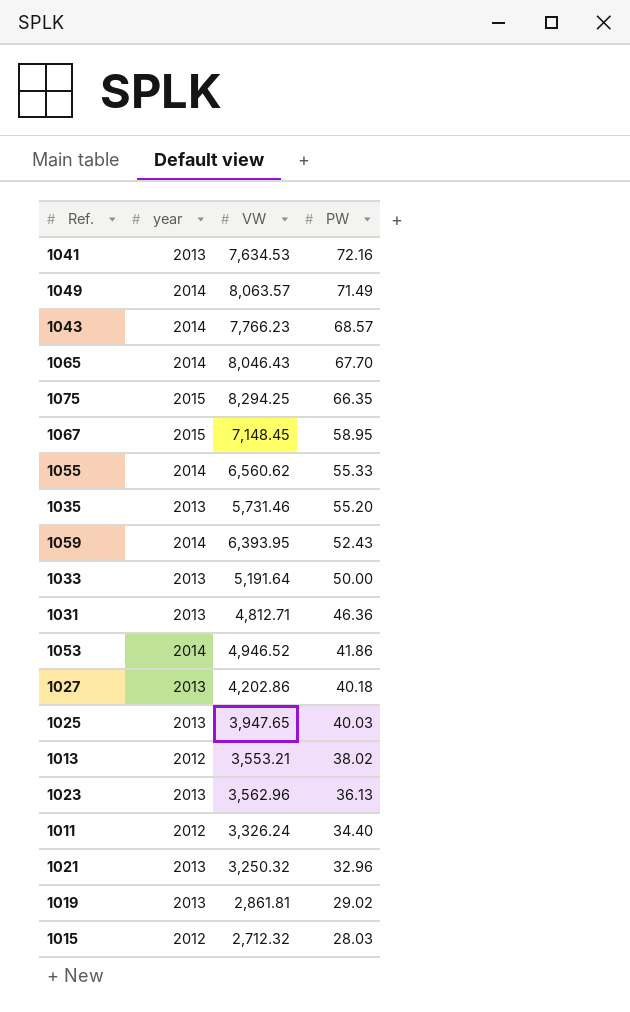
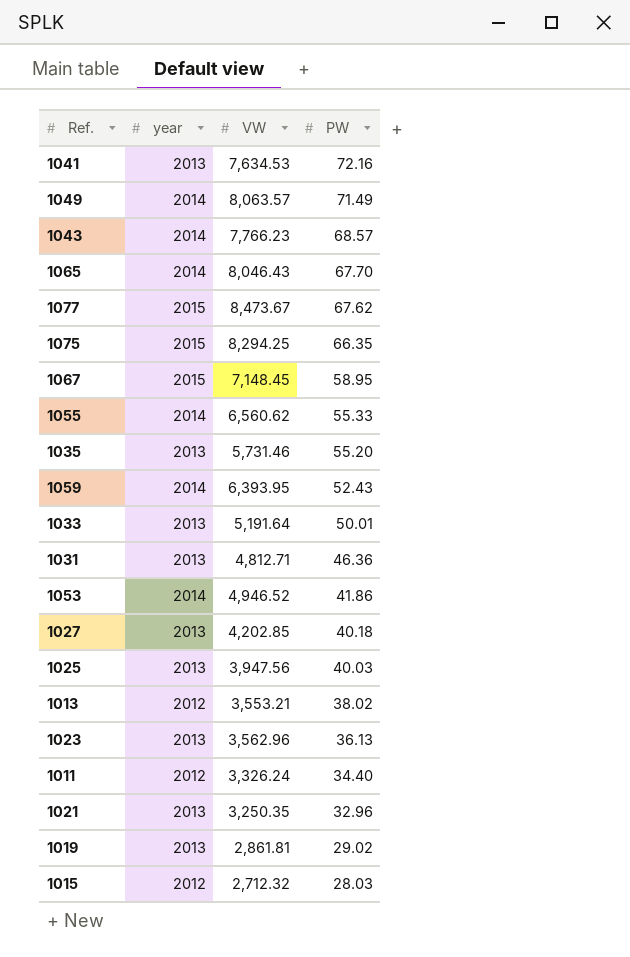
row 1077: none -> 2015 | 8,473.67 | 67.62
1033 | PW: 50.00 -> 50.01
1027 | VW: 4,202.86 -> 4,202.85
1025 | VW: 3,947.65 -> 3,947.56
1021 | VW: 3,250.32 -> 3,250.35

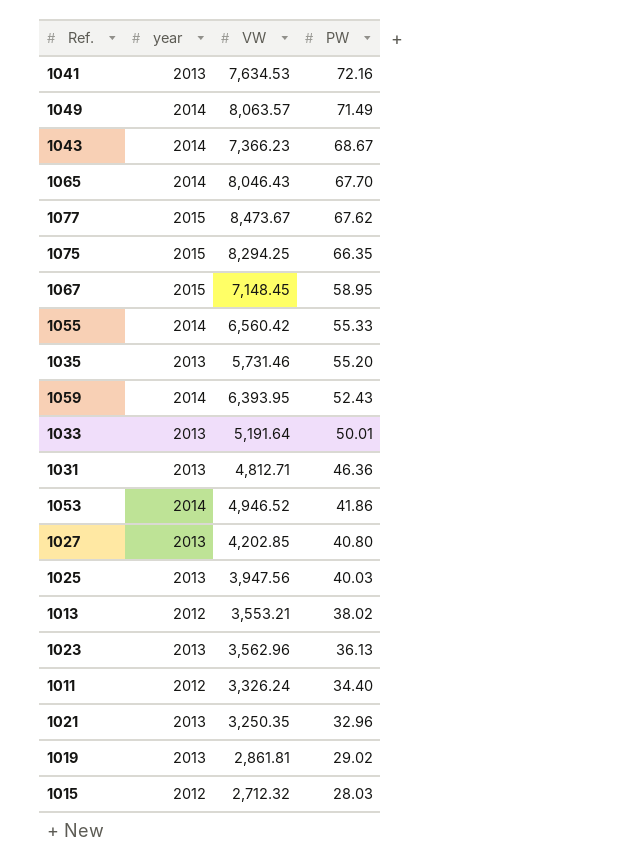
1043 | VW: 7,766.23 -> 7,366.23
1043 | PW: 68.57 -> 68.67
1055 | VW: 6,560.62 -> 6,560.42
1027 | PW: 40.18 -> 40.80

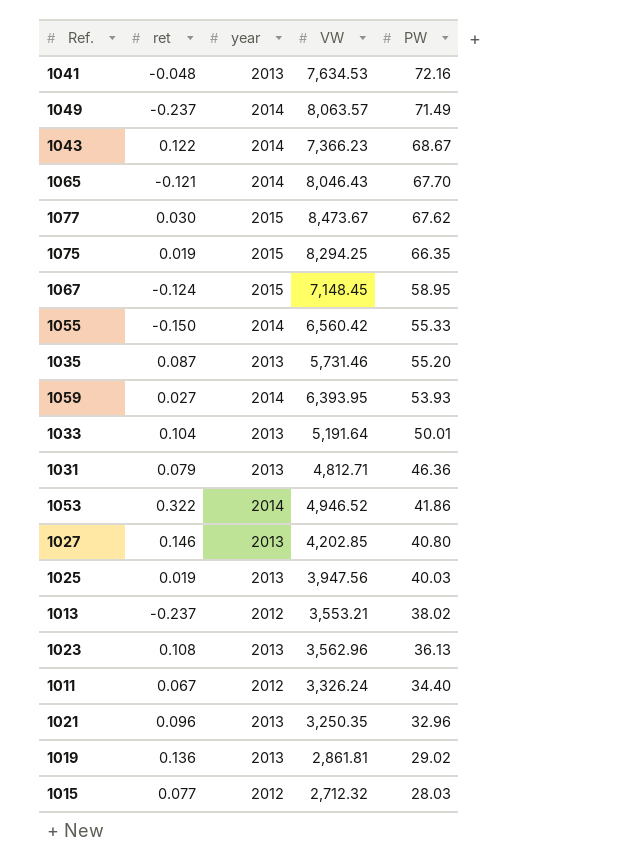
column ret | position: none -> 2
1059 | PW: 52.43 -> 53.93

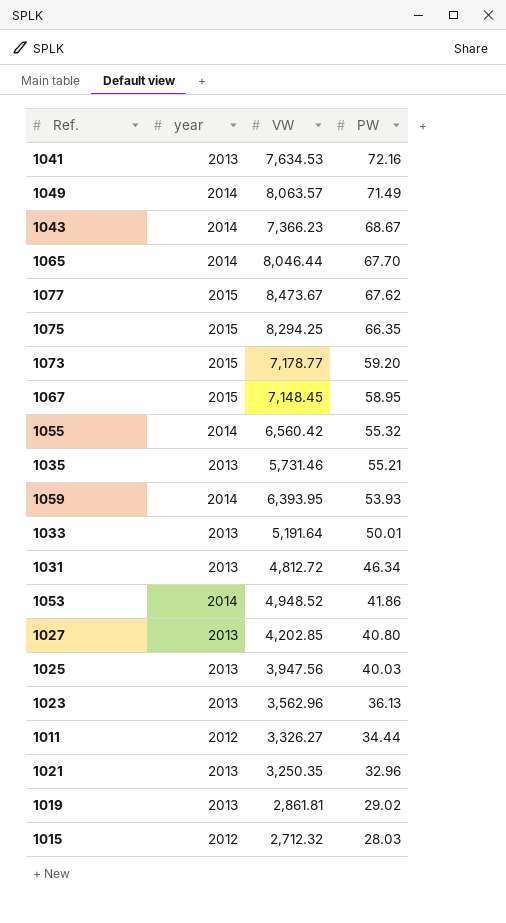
column ret | position: 2 -> none
row 1013: -0.237 | 2012 | 3,553.21 | 38.02 -> none
1065 | VW: 8,046.43 -> 8,046.44
row 1073: none -> 2015 | 7,178.77 | 59.20
1055 | PW: 55.33 -> 55.32
1035 | PW: 55.20 -> 55.21
1031 | VW: 4,812.71 -> 4,812.72
1031 | PW: 46.36 -> 46.34
1053 | VW: 4,946.52 -> 4,948.52
1011 | VW: 3,326.24 -> 3,326.27
1011 | PW: 34.40 -> 34.44

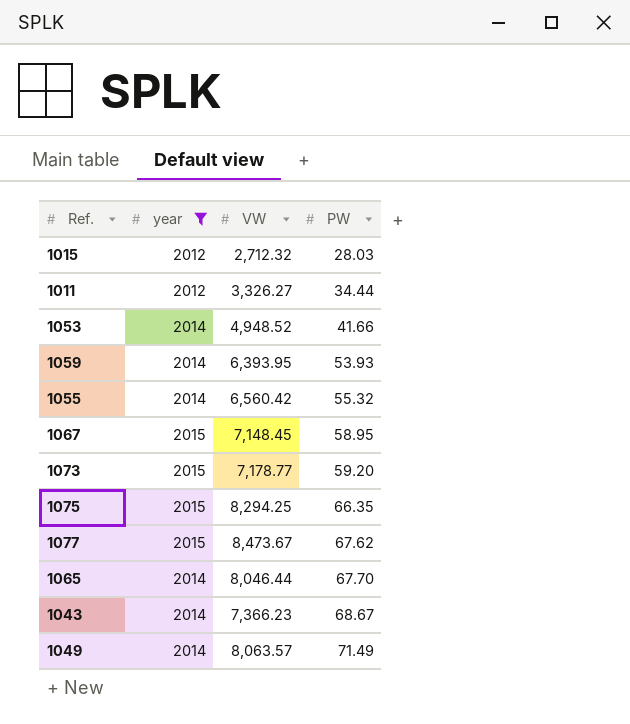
filter: none -> year != 2013
row order: PW descending -> PW ascending
1053 | PW: 41.86 -> 41.66

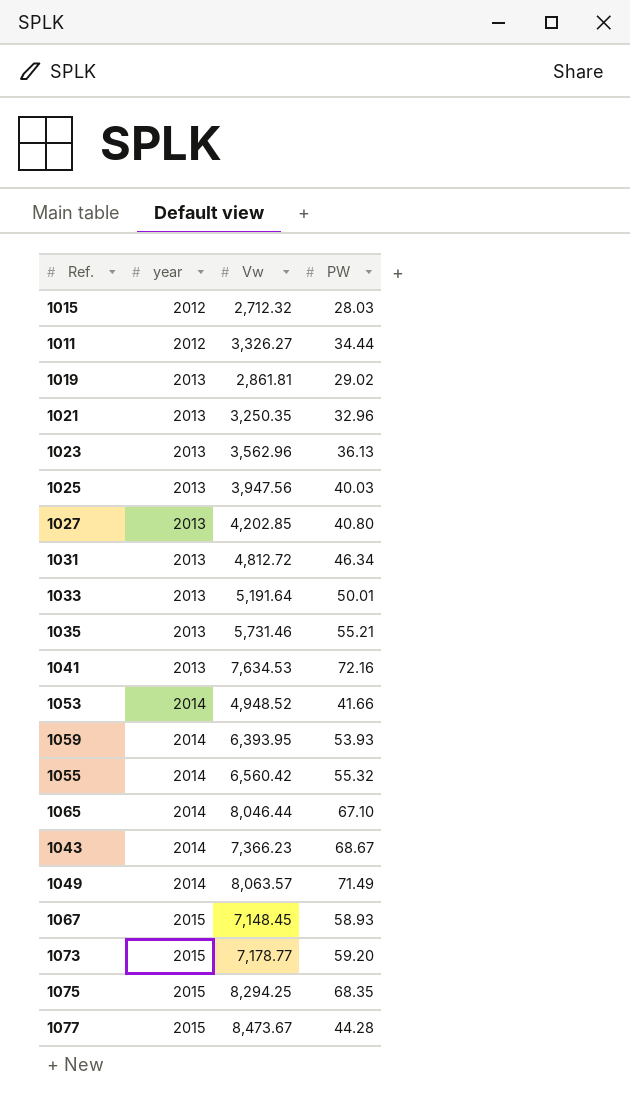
filter: year != 2013 -> none
row order: PW ascending -> year ascending
column name: VW -> Vw
1065 | PW: 67.70 -> 67.10
1067 | PW: 58.95 -> 58.93
1075 | PW: 66.35 -> 68.35
1077 | PW: 67.62 -> 44.28

